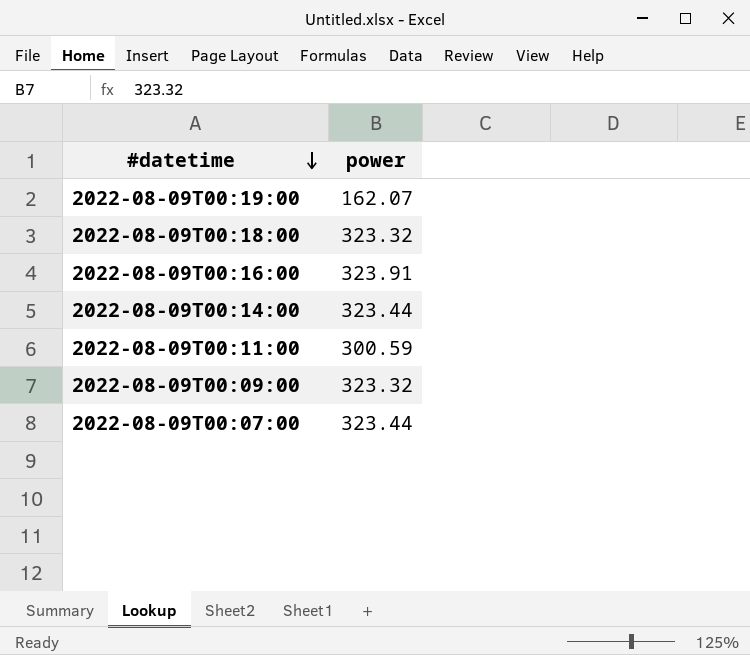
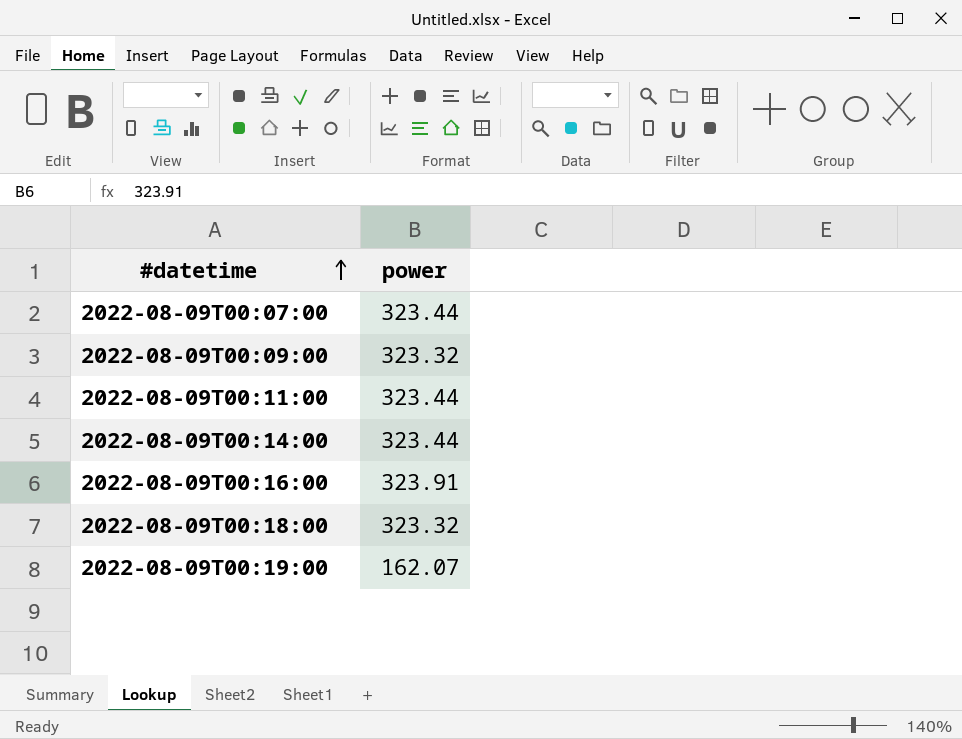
row order: #datetime descending -> #datetime ascending
2022-08-09T00:11:00 | power: 300.59 -> 323.44

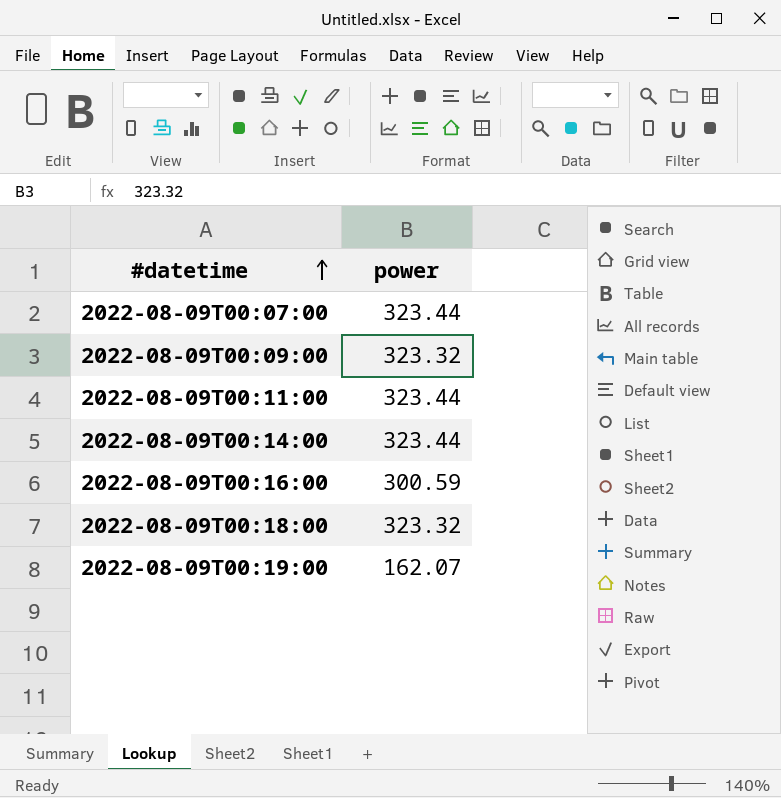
2022-08-09T00:16:00 | power: 323.91 -> 300.59

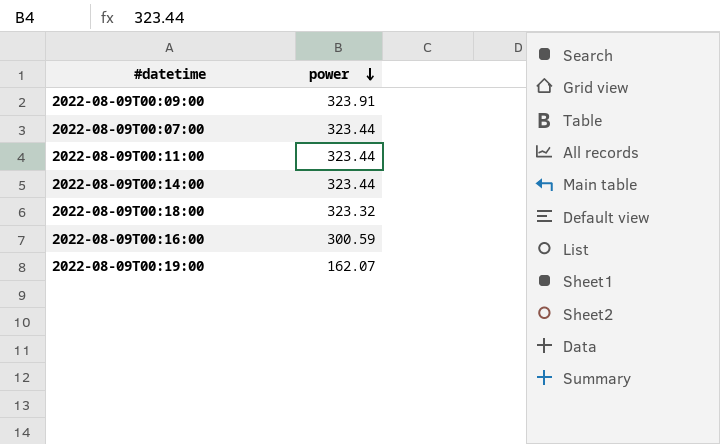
row order: #datetime ascending -> power descending
2022-08-09T00:09:00 | power: 323.32 -> 323.91

